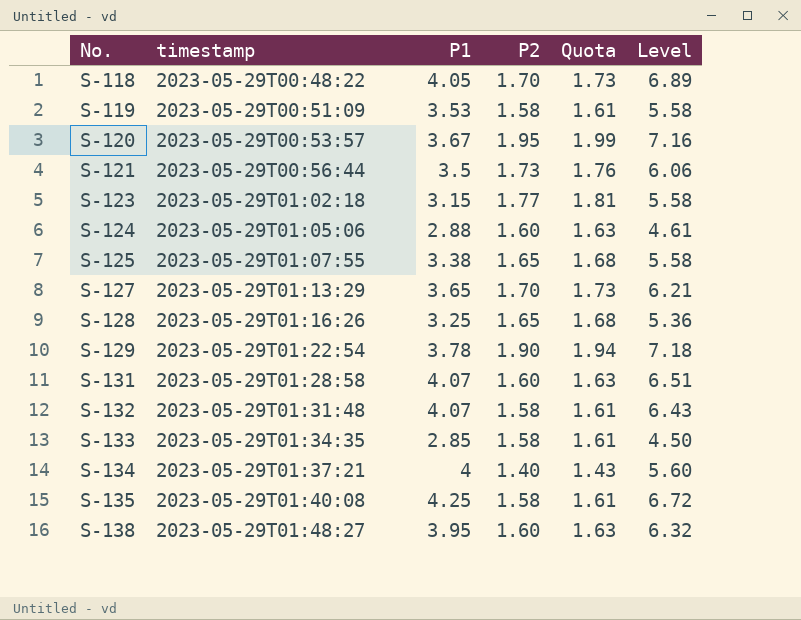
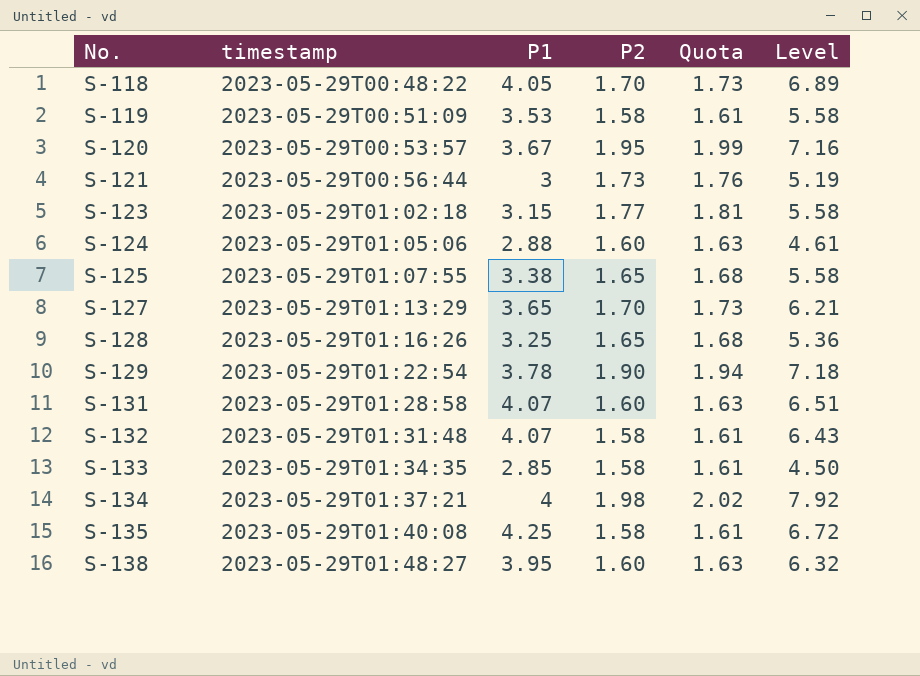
S-121 | P1: 3.5 -> 3
S-121 | Level: 6.06 -> 5.19
S-134 | P2: 1.40 -> 1.98
S-134 | Quota: 1.43 -> 2.02
S-134 | Level: 5.60 -> 7.92

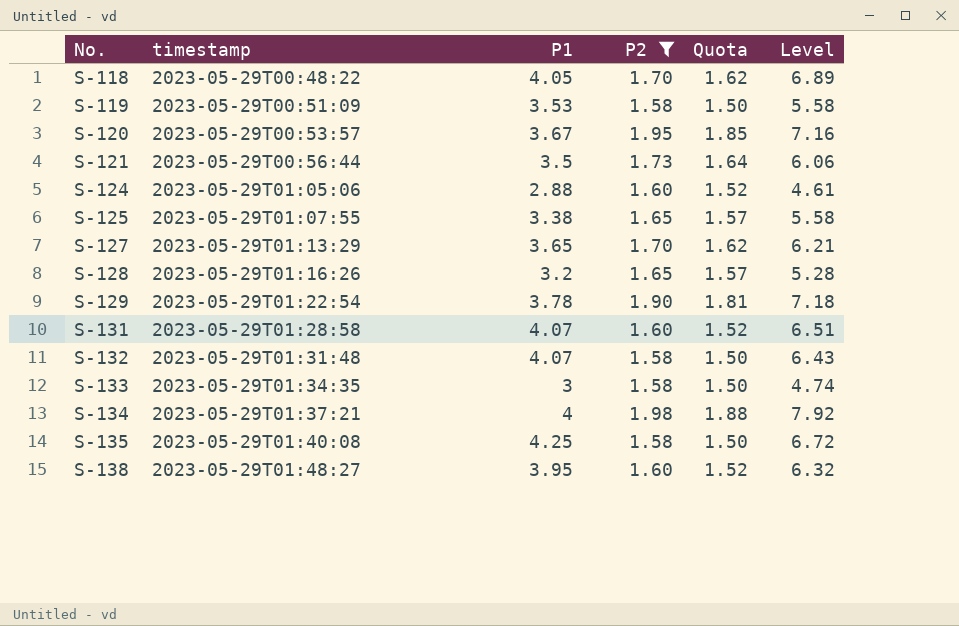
filter: none -> P2 != 1.77
column Quota | formula: [P2] * 1.02 -> [P2] * 0.95
S-121 | P1: 3 -> 3.5
S-121 | Level: 5.19 -> 6.06
S-128 | P1: 3.25 -> 3.2
S-128 | Level: 5.36 -> 5.28
S-133 | P1: 2.85 -> 3
S-133 | Level: 4.50 -> 4.74

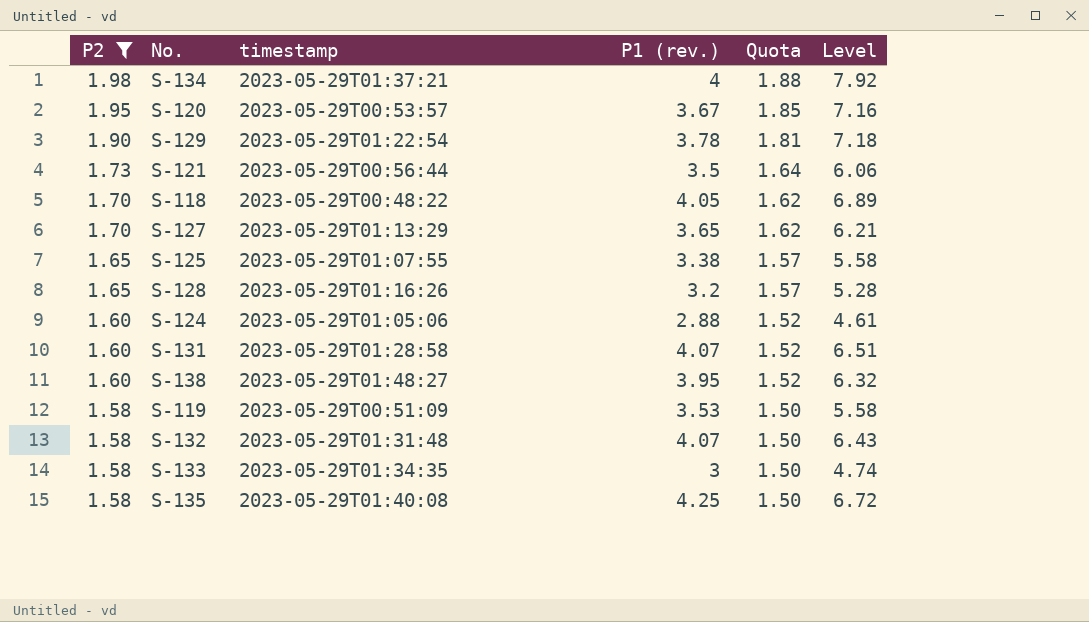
row order: No. ascending -> P2 descending
column P2 | position: 4 -> 1
column name: P1 -> P1 (rev.)

